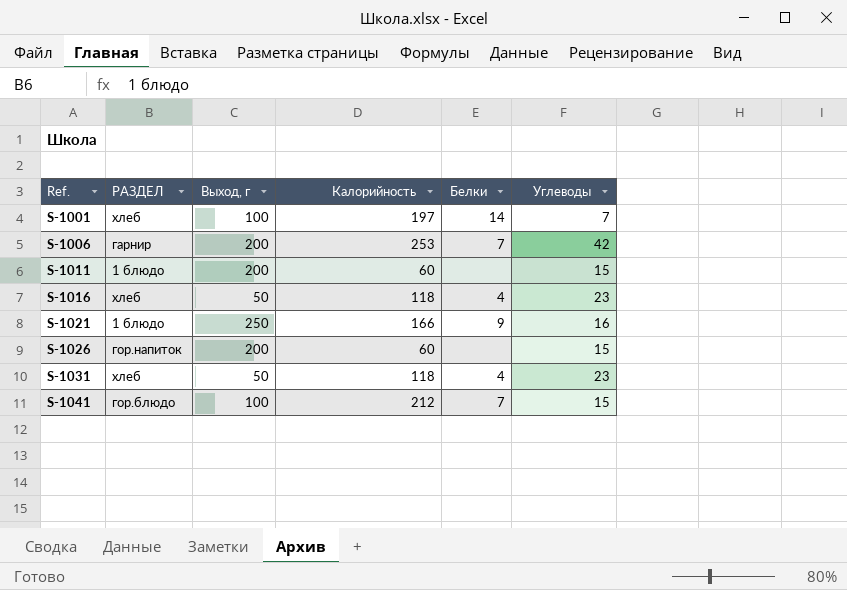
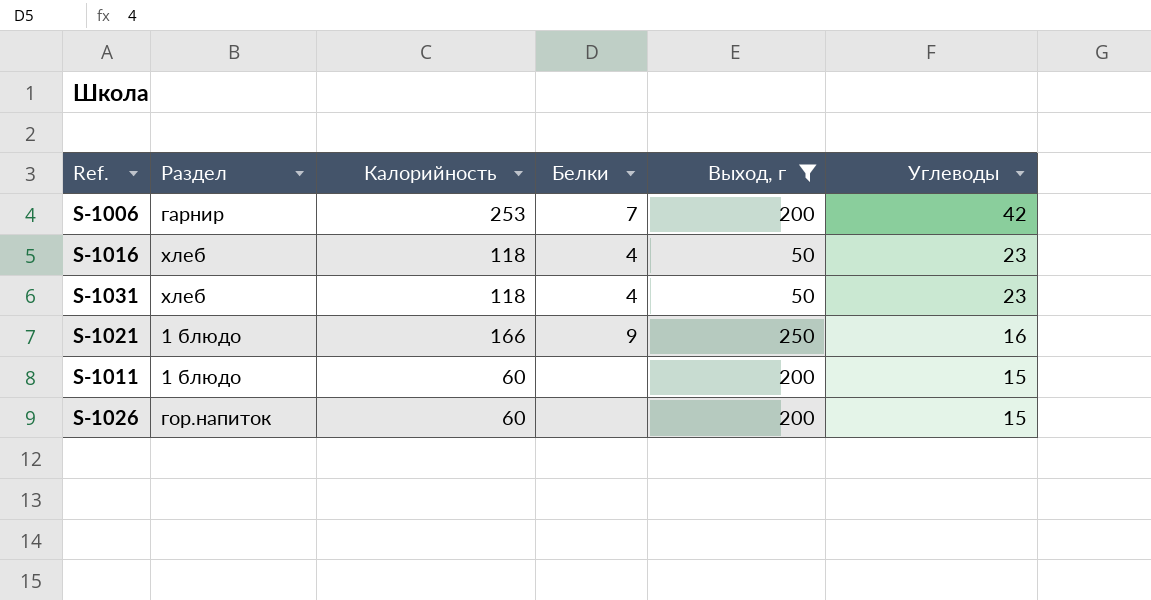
filter: none -> Выход, г != 100
row order: Ref. ascending -> Углеводы descending
column name: РАЗДЕЛ -> Раздел
column Выход, г | position: 3 -> 5

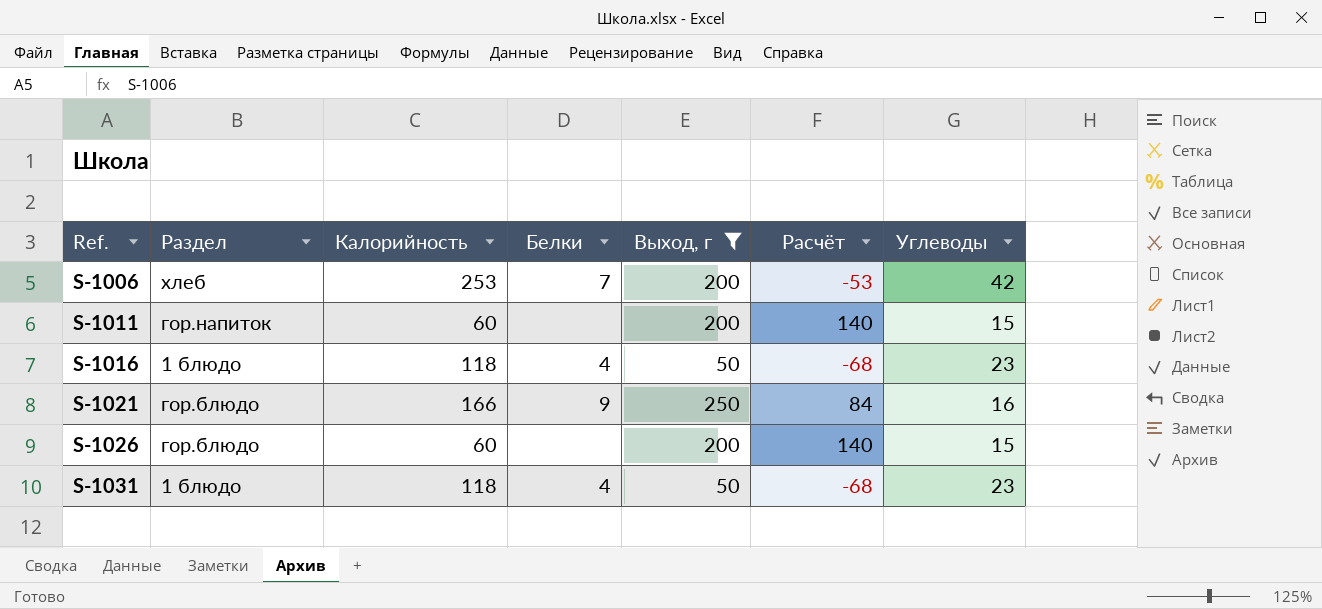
row order: Углеводы descending -> Ref. ascending
column Расчёт | formula: none -> [Выход, г] - [Калорийность]
S-1006 | Раздел: гарнир -> хлеб
S-1011 | Раздел: 1 блюдо -> гор.напиток
S-1016 | Раздел: хлеб -> 1 блюдо
S-1021 | Раздел: 1 блюдо -> гор.блюдо
S-1026 | Раздел: гор.напиток -> гор.блюдо
S-1031 | Раздел: хлеб -> 1 блюдо

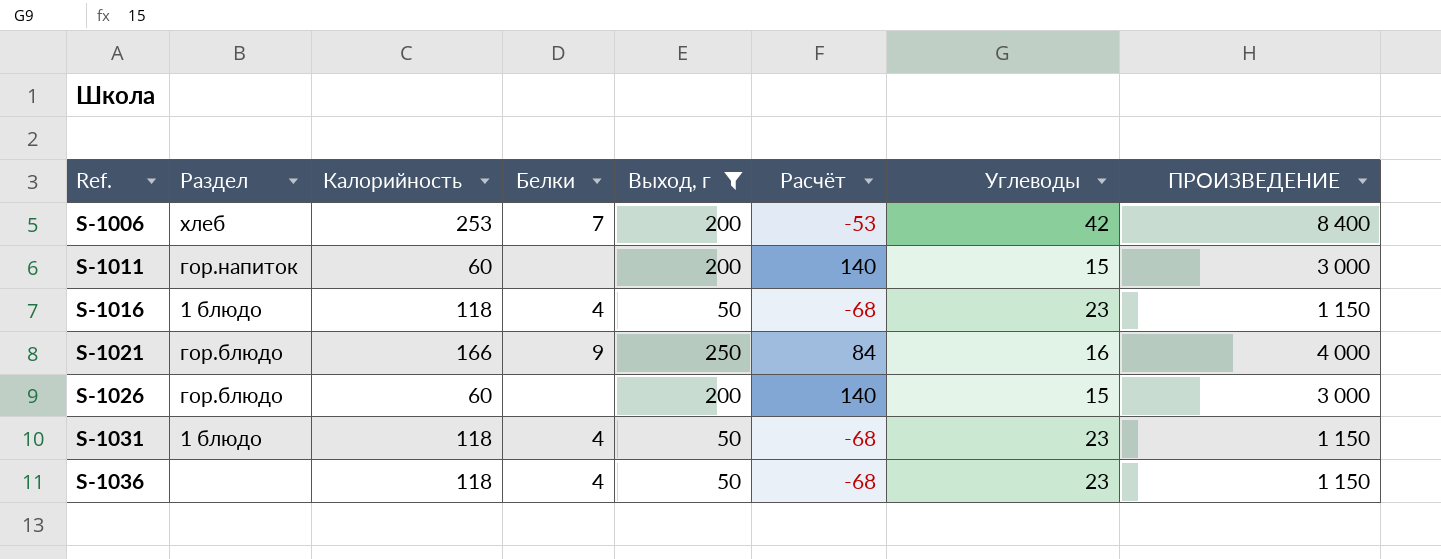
column ПРОИЗВЕДЕНИЕ | formula: none -> [Выход, г] * [Углеводы]
row S-1036: none -> none | 118 | 4 | 50 | -68 | 23 | 1 150

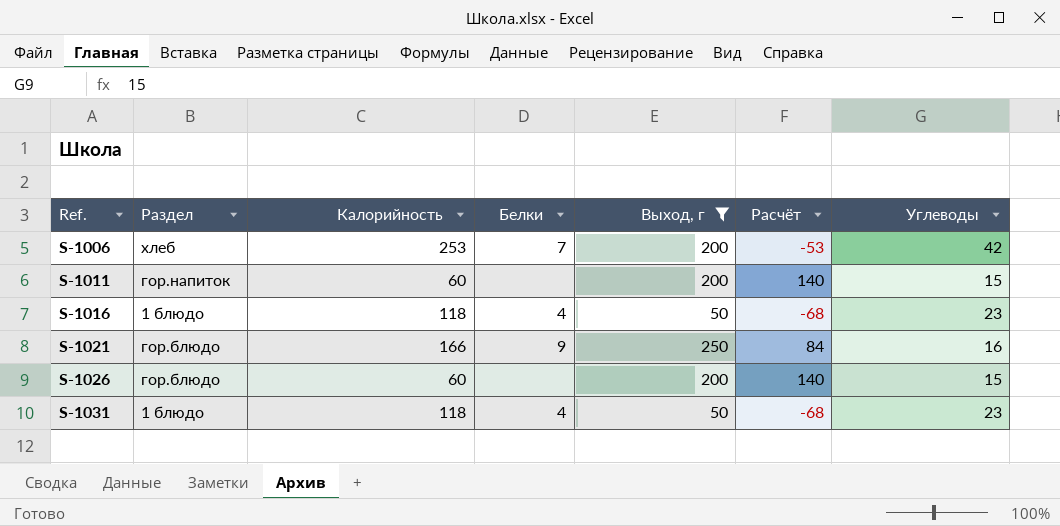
column ПРОИЗВЕДЕНИЕ | formula: [Выход, г] * [Углеводы] -> none
row S-1036: none | 118 | 4 | 50 | -68 | 23 | 1 150 -> none

